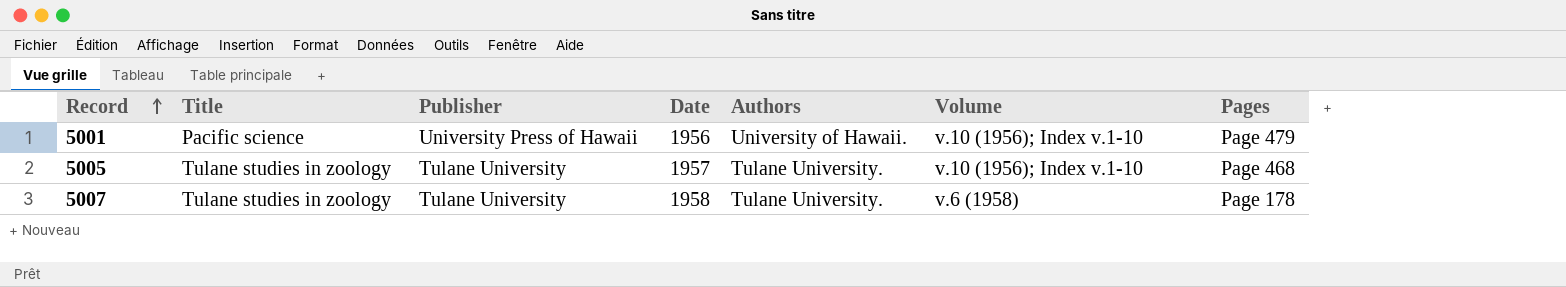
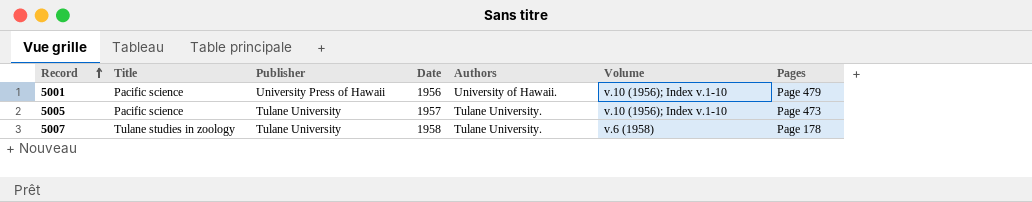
5005 | Title: Tulane studies in zoology -> Pacific science
5005 | Pages: Page 468 -> Page 473

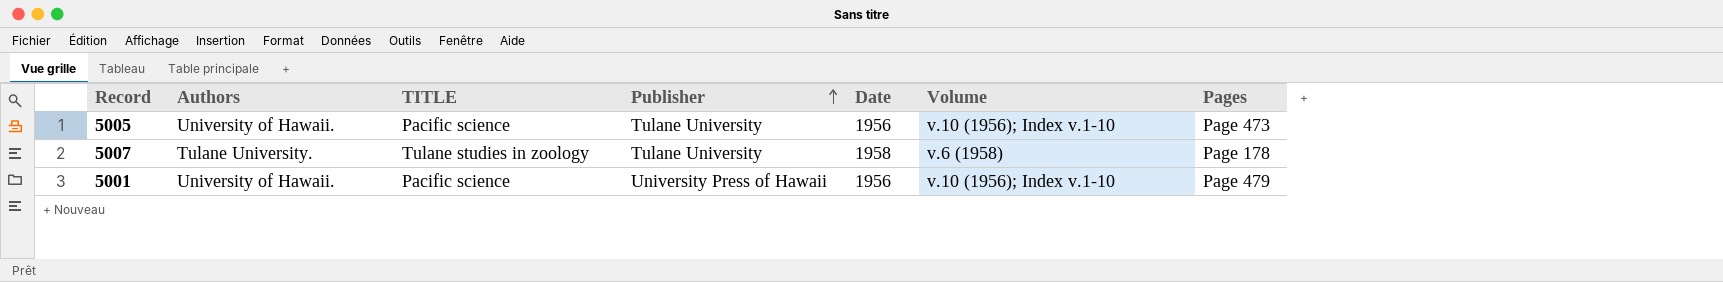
row order: Record ascending -> Publisher ascending
column Authors | position: 5 -> 2
column name: Title -> TITLE
5005 | Authors: Tulane University. -> University of Hawaii.
5005 | Date: 1957 -> 1956

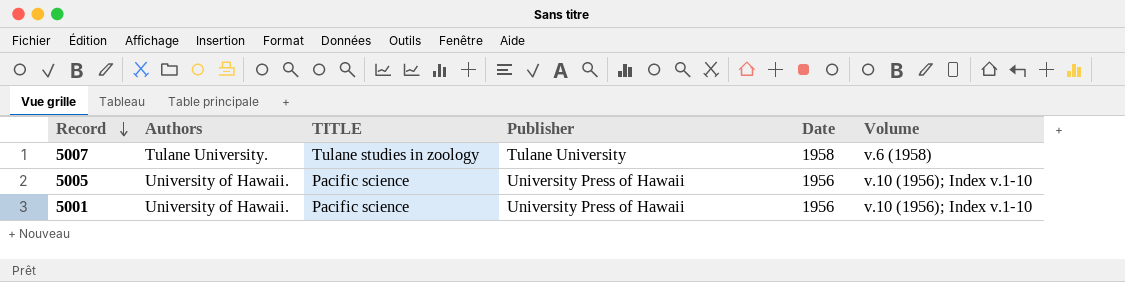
row order: Publisher ascending -> Record descending
column Pages | position: 7 -> none
5005 | Publisher: Tulane University -> University Press of Hawaii

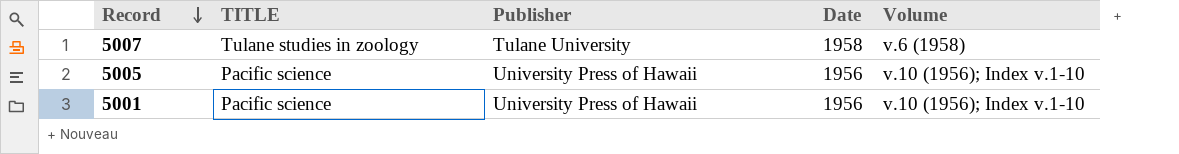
column Authors | position: 2 -> none

